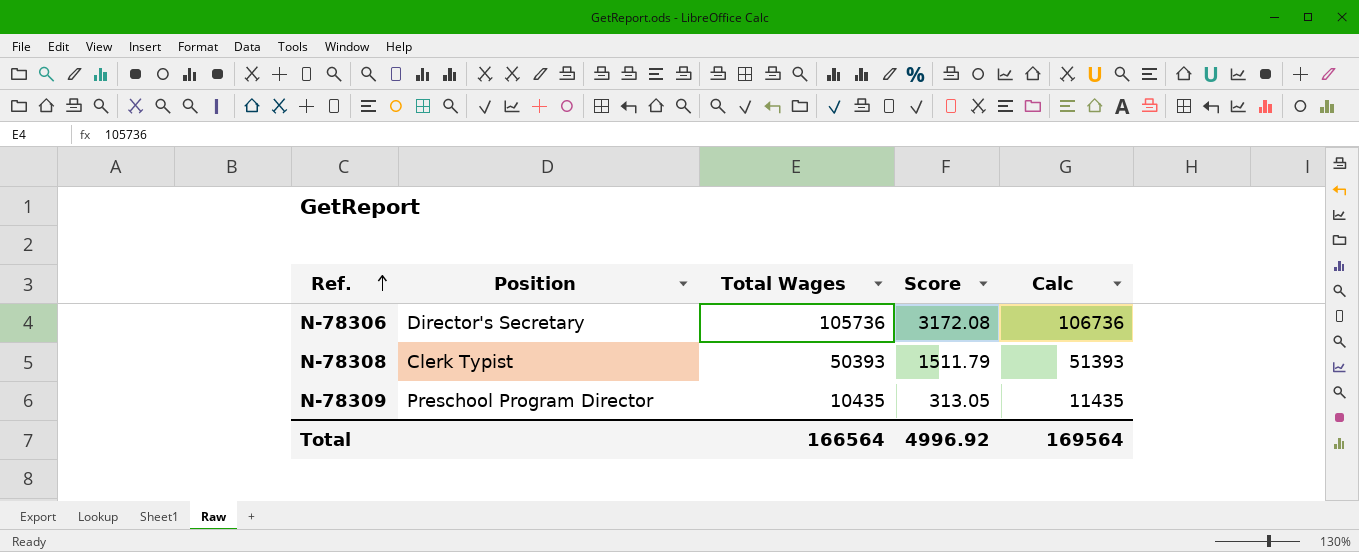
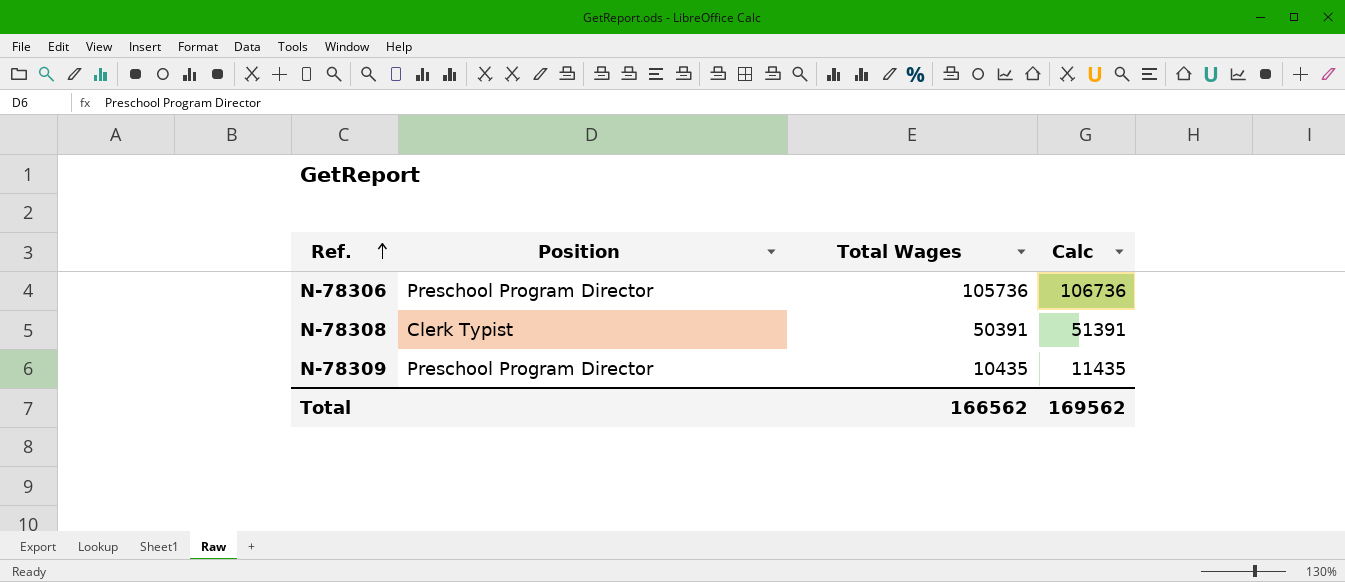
column Score | formula: [Total Wages] * 0.03 -> none
N-78306 | Position: Director's Secretary -> Preschool Program Director
N-78308 | Total Wages: 50393 -> 50391
N-78308 | Calc: 51393 -> 51391
Total | Total Wages: 166564 -> 166562
Total | Calc: 169564 -> 169562

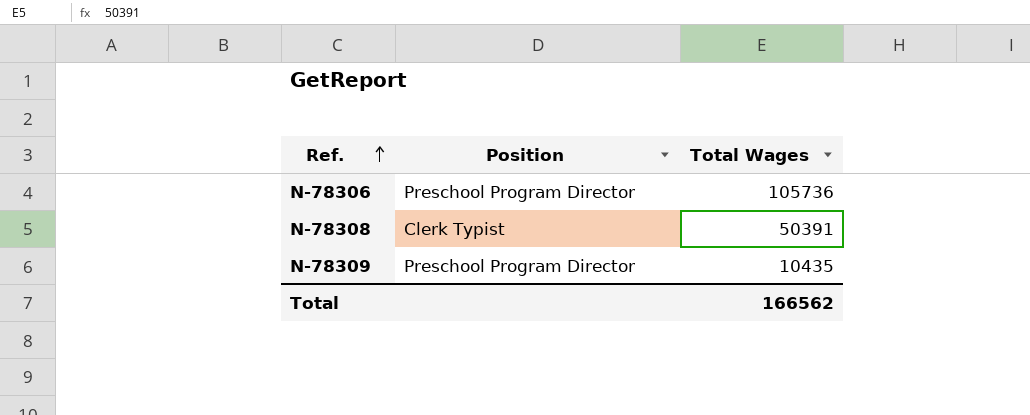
column Calc | formula: [Total Wages] + 1000 -> none

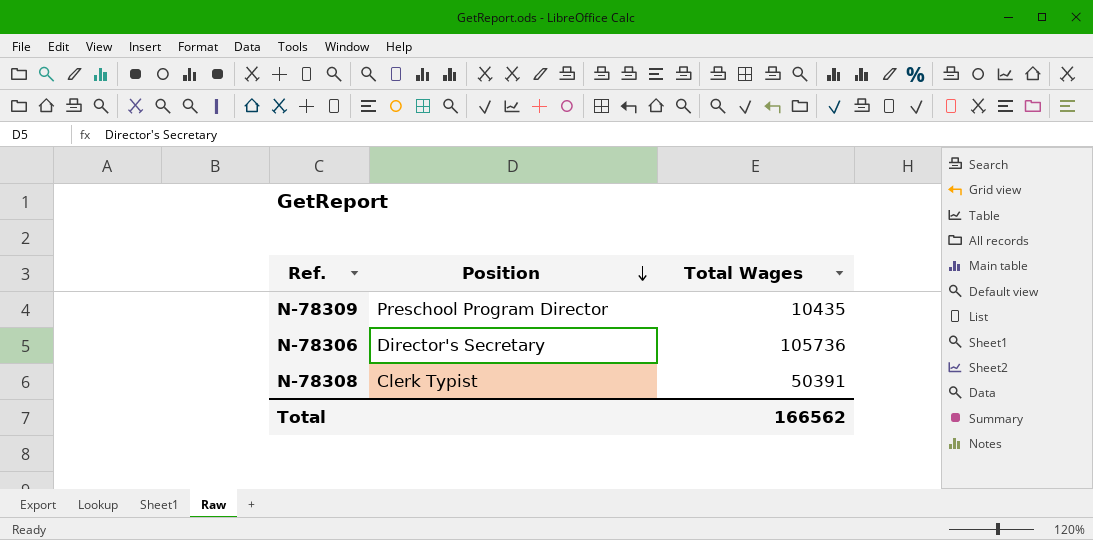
row order: Ref. ascending -> Position descending
N-78306 | Position: Preschool Program Director -> Director's Secretary

